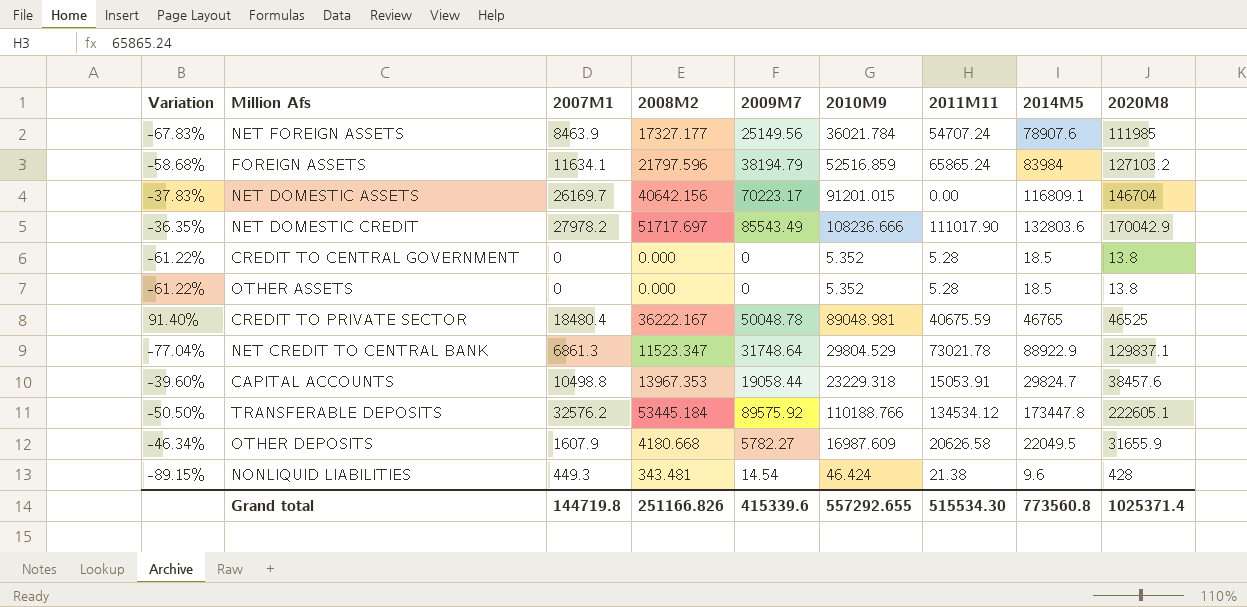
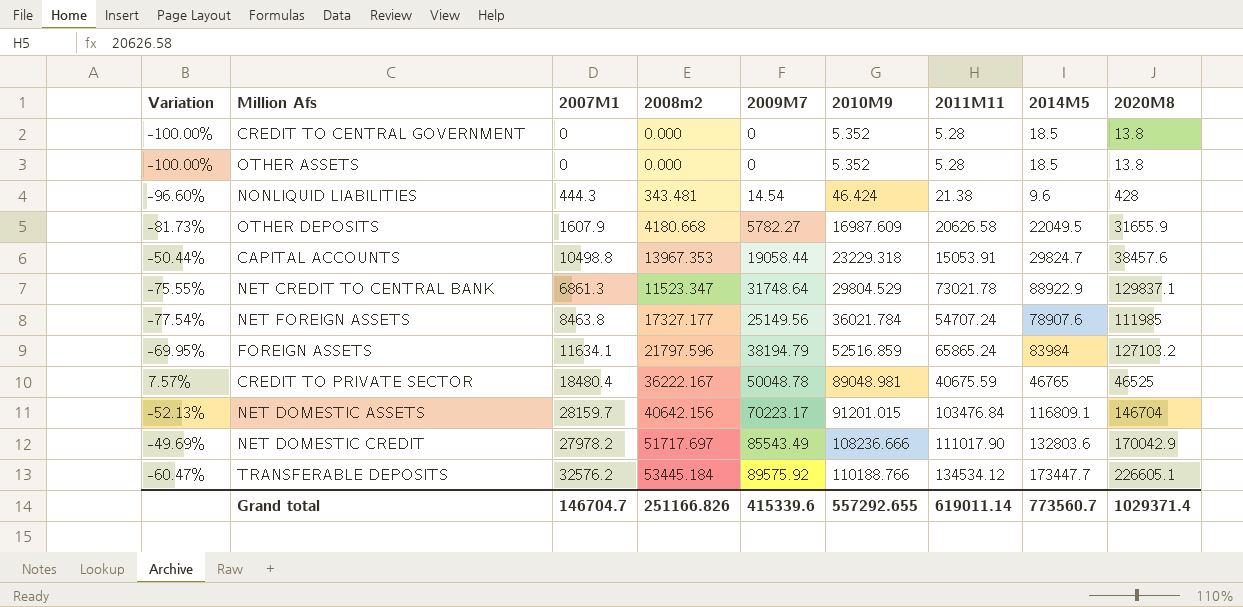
row order: none -> 2010M9 ascending
column Variation | formula: ([2010M9] - [2020M8]) / [2020M8] -> ([2009M7] - [2020M8]) / [2020M8]
column name: 2008M2 -> 2008m2
NONLIQUID LIABILITIES | 2007M1: 449.3 -> 444.3
NET FOREIGN ASSETS | 2007M1: 8463.9 -> 8463.8
NET DOMESTIC ASSETS | 2007M1: 26169.7 -> 28159.7
NET DOMESTIC ASSETS | 2011M11: 0.00 -> 103476.84
TRANSFERABLE DEPOSITS | 2014M5: 173447.8 -> 173447.7
TRANSFERABLE DEPOSITS | 2020M8: 222605.1 -> 226605.1
Grand total | 2007M1: 144719.8 -> 146704.7
Grand total | 2011M11: 515534.30 -> 619011.14
Grand total | 2014M5: 773560.8 -> 773560.7
Grand total | 2020M8: 1025371.4 -> 1029371.4

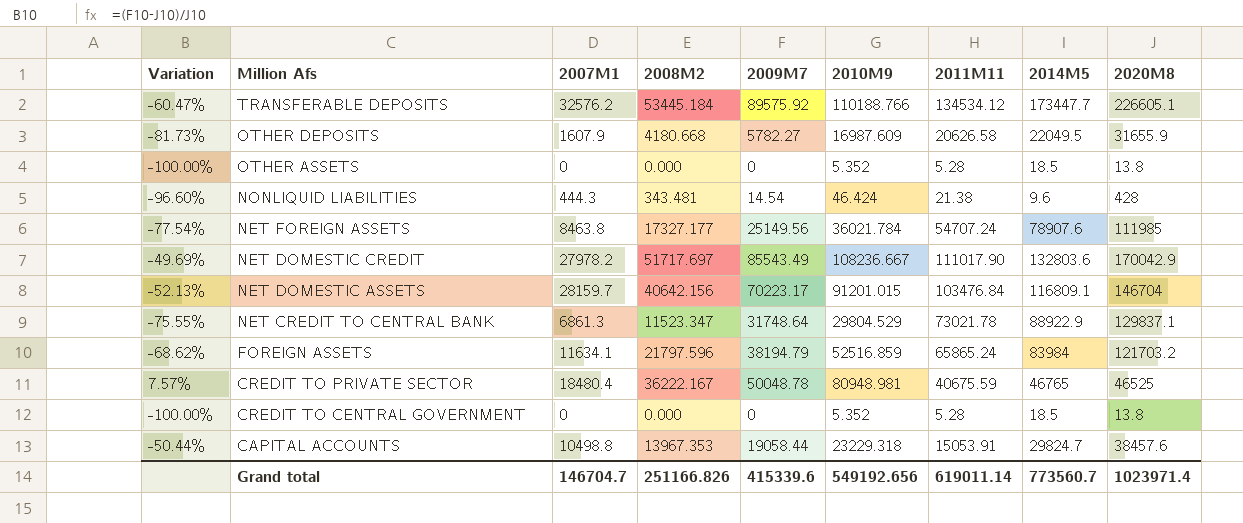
row order: 2010M9 ascending -> Million Afs descending
column name: 2008m2 -> 2008M2
NET DOMESTIC CREDIT | 2010M9: 108236.666 -> 108236.667
FOREIGN ASSETS | Variation: -69.95% -> -68.62%
FOREIGN ASSETS | 2020M8: 127103.2 -> 121703.2
CREDIT TO PRIVATE SECTOR | 2010M9: 89048.981 -> 80948.981
Grand total | 2010M9: 557292.655 -> 549192.656
Grand total | 2020M8: 1029371.4 -> 1023971.4

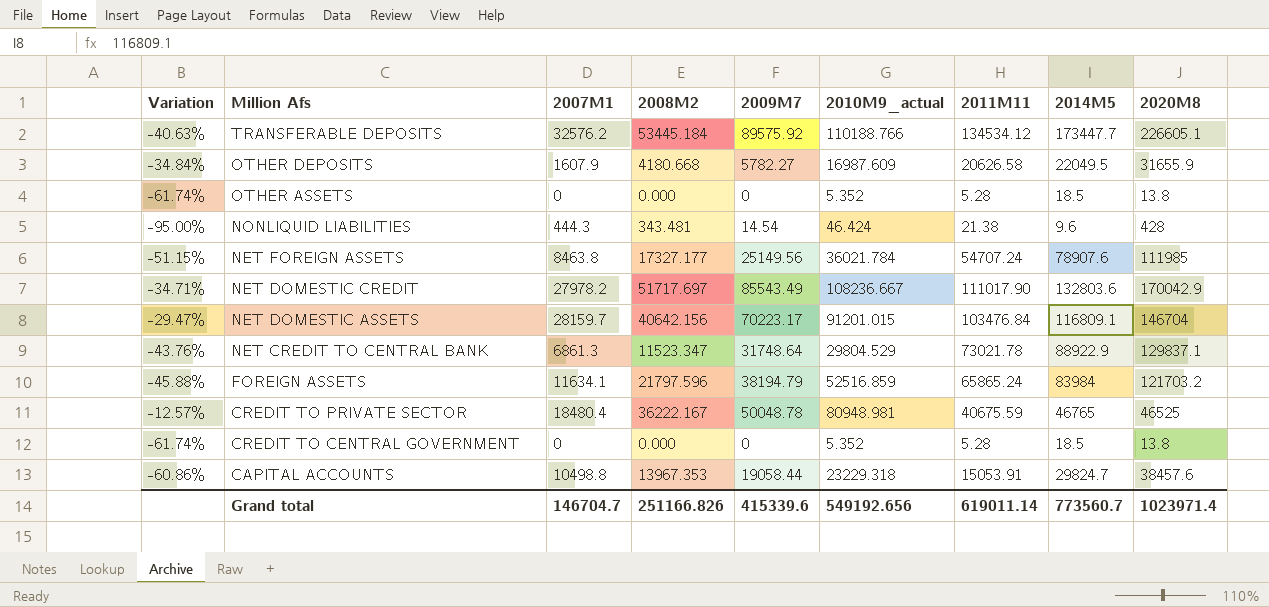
column Variation | formula: ([2009M7] - [2020M8]) / [2020M8] -> ([2011M11] - [2020M8]) / [2020M8]
column name: 2010M9 -> 2010M9_actual

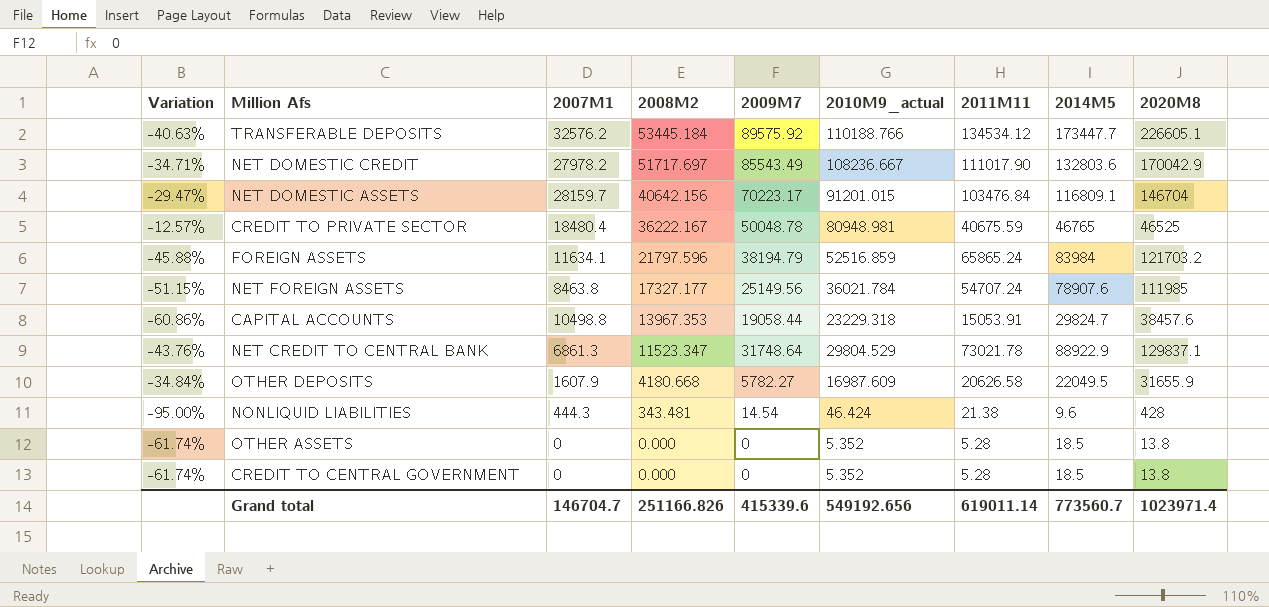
row order: Million Afs descending -> 2008M2 descending

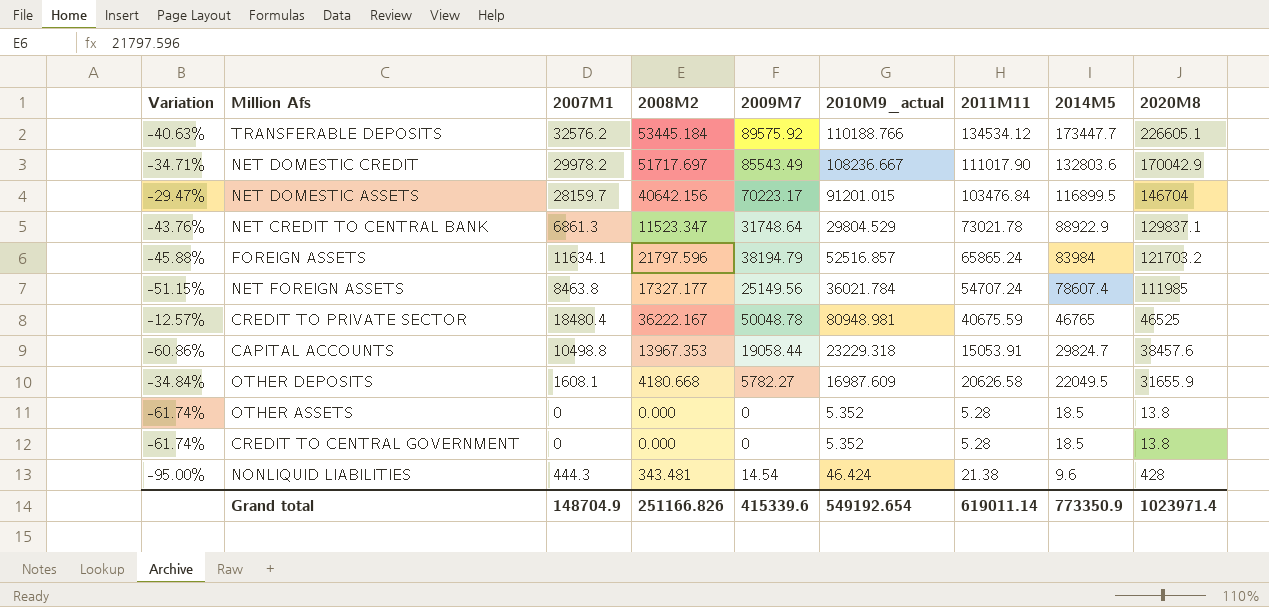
row order: 2008M2 descending -> 2014M5 descending
NET DOMESTIC CREDIT | 2007M1: 27978.2 -> 29978.2
NET DOMESTIC ASSETS | 2014M5: 116809.1 -> 116899.5
FOREIGN ASSETS | 2010M9_actual: 52516.859 -> 52516.857
NET FOREIGN ASSETS | 2014M5: 78907.6 -> 78607.4
OTHER DEPOSITS | 2007M1: 1607.9 -> 1608.1
Grand total | 2007M1: 146704.7 -> 148704.9
Grand total | 2010M9_actual: 549192.656 -> 549192.654
Grand total | 2014M5: 773560.7 -> 773350.9

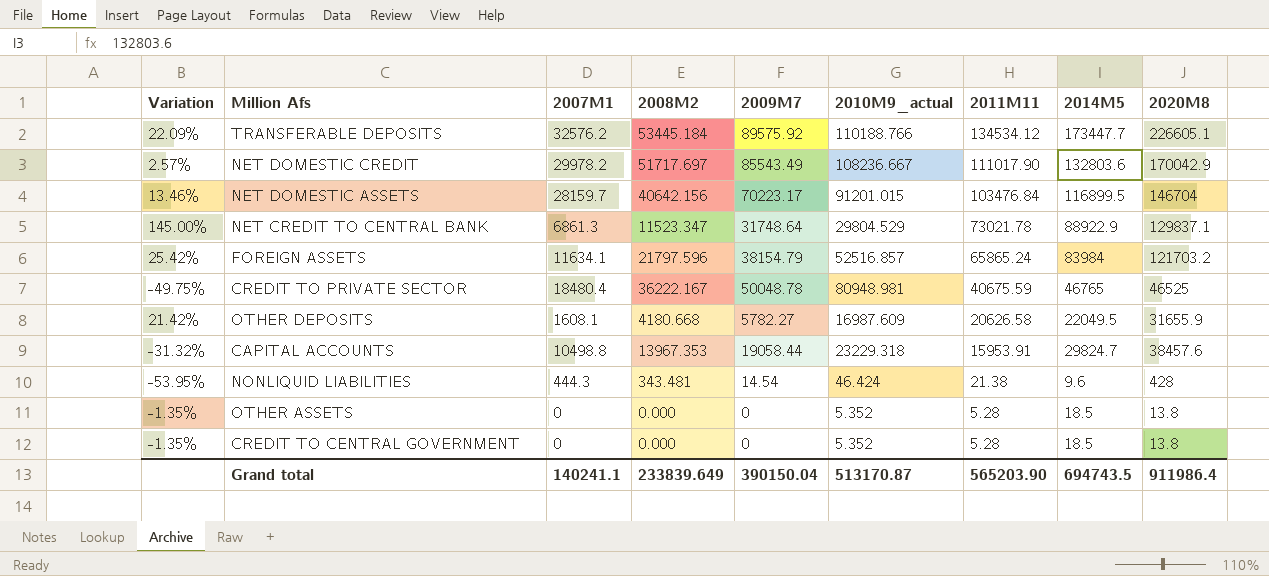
row order: 2014M5 descending -> 2011M11 descending
column Variation | formula: ([2011M11] - [2020M8]) / [2020M8] -> ([2011M11] - [2010M9_actual]) / [2010M9_actual]
row NET FOREIGN ASSETS: -51.15% | 8463.8 | 17327.177 | 25149.56 | 36021.784 | 54707.24 | 78607.4 | 111985 -> none
FOREIGN ASSETS | 2009M7: 38194.79 -> 38154.79
CAPITAL ACCOUNTS | 2011M11: 15053.91 -> 15953.91
Grand total | 2007M1: 148704.9 -> 140241.1
Grand total | 2008M2: 251166.826 -> 233839.649
Grand total | 2009M7: 415339.6 -> 390150.04
Grand total | 2010M9_actual: 549192.654 -> 513170.87
Grand total | 2011M11: 619011.14 -> 565203.90
Grand total | 2014M5: 773350.9 -> 694743.5
Grand total | 2020M8: 1023971.4 -> 911986.4

